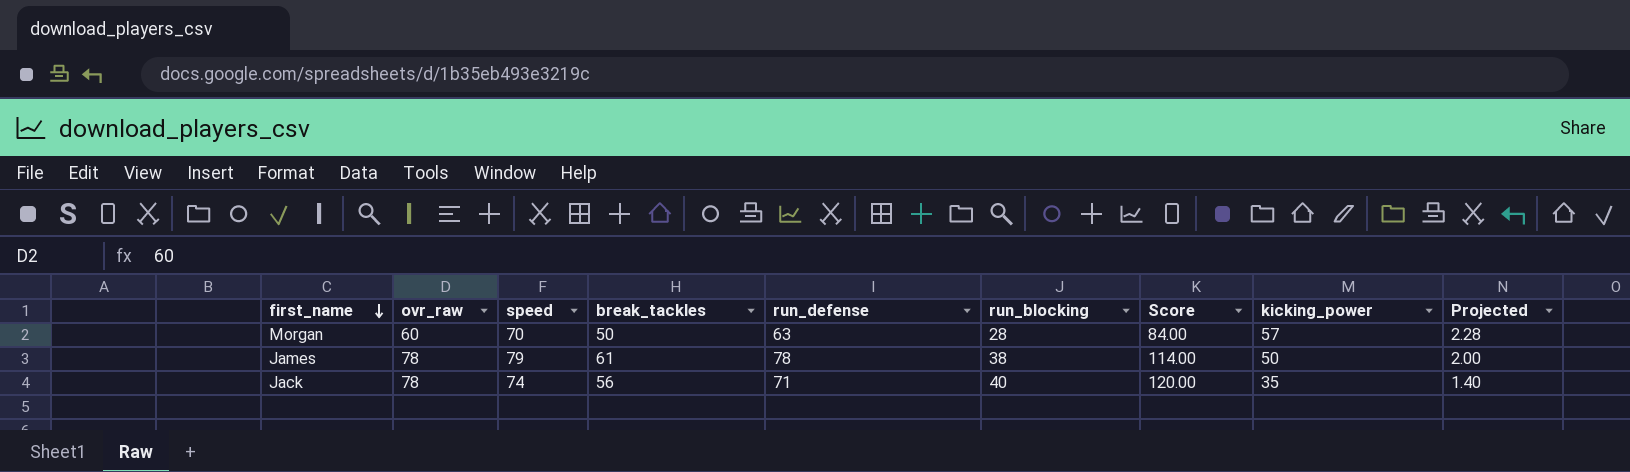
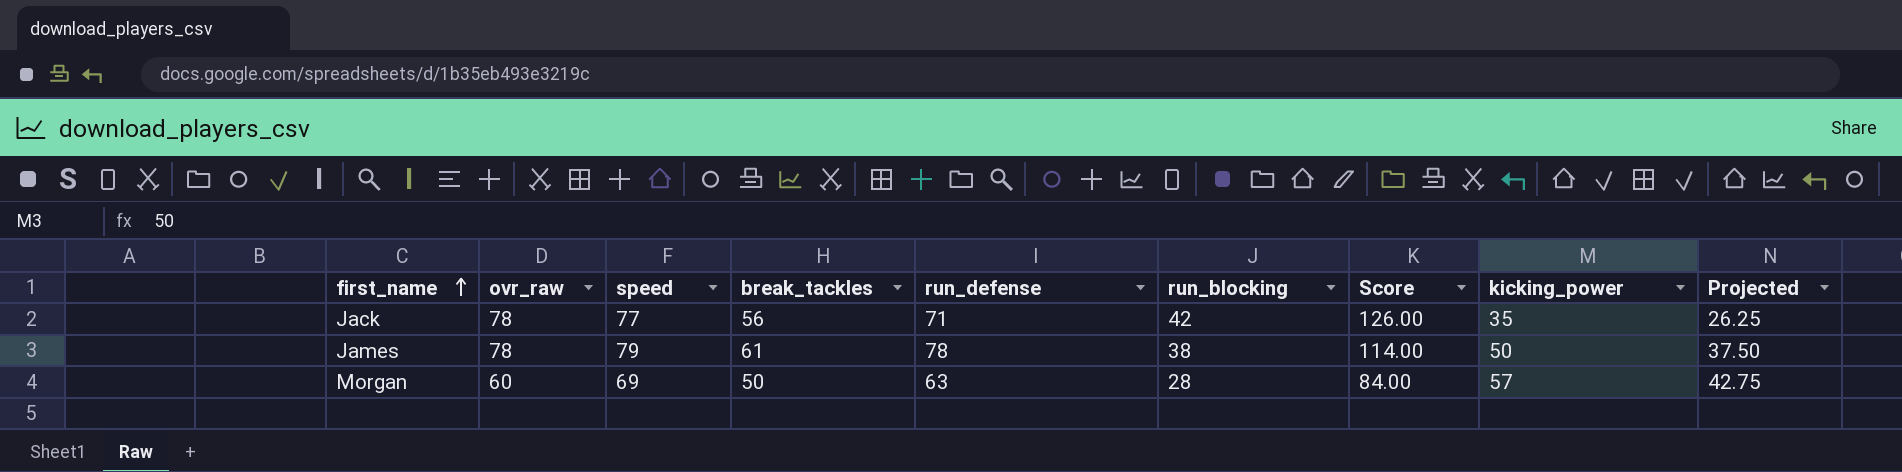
row order: first_name descending -> first_name ascending
column Projected | formula: [kicking_power] * 0.04 -> [kicking_power] * 0.75
Jack | speed: 74 -> 77
Jack | run_blocking: 40 -> 42
Jack | Score: 120.00 -> 126.00
Morgan | speed: 70 -> 69

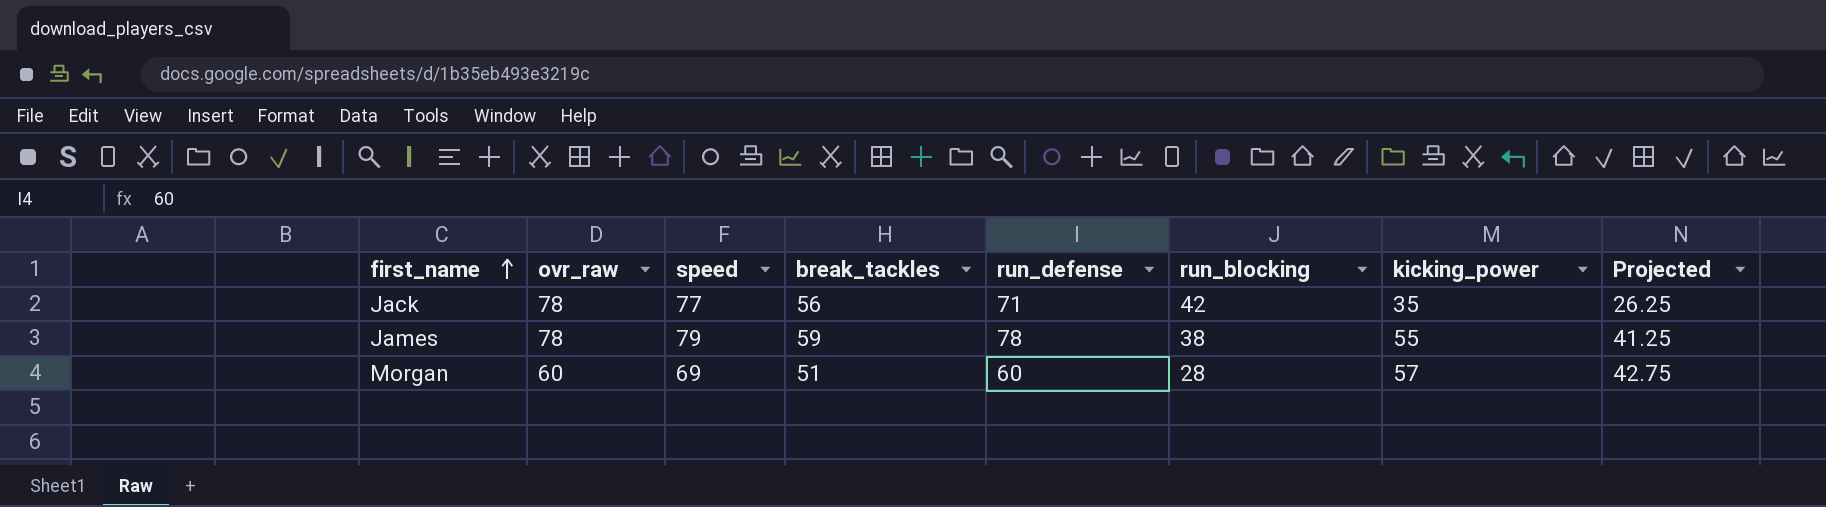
column Score | formula: [run_blocking] * 3 -> none
James | break_tackles: 61 -> 59
James | kicking_power: 50 -> 55
James | Projected: 37.50 -> 41.25
Morgan | break_tackles: 50 -> 51
Morgan | run_defense: 63 -> 60

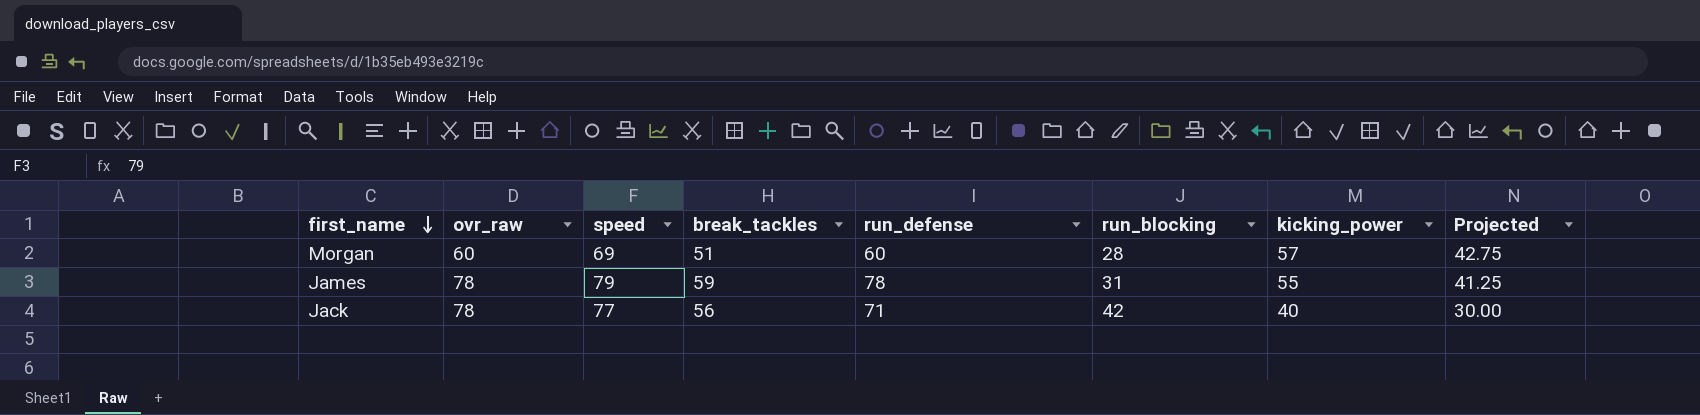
row order: first_name ascending -> first_name descending
James | run_blocking: 38 -> 31
Jack | kicking_power: 35 -> 40
Jack | Projected: 26.25 -> 30.00

